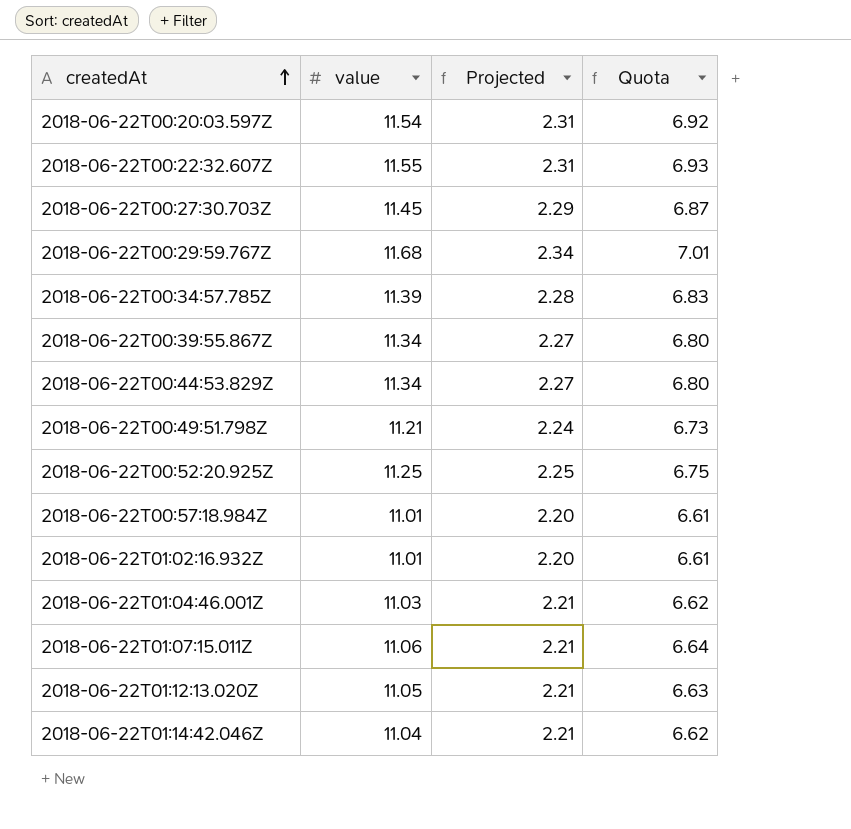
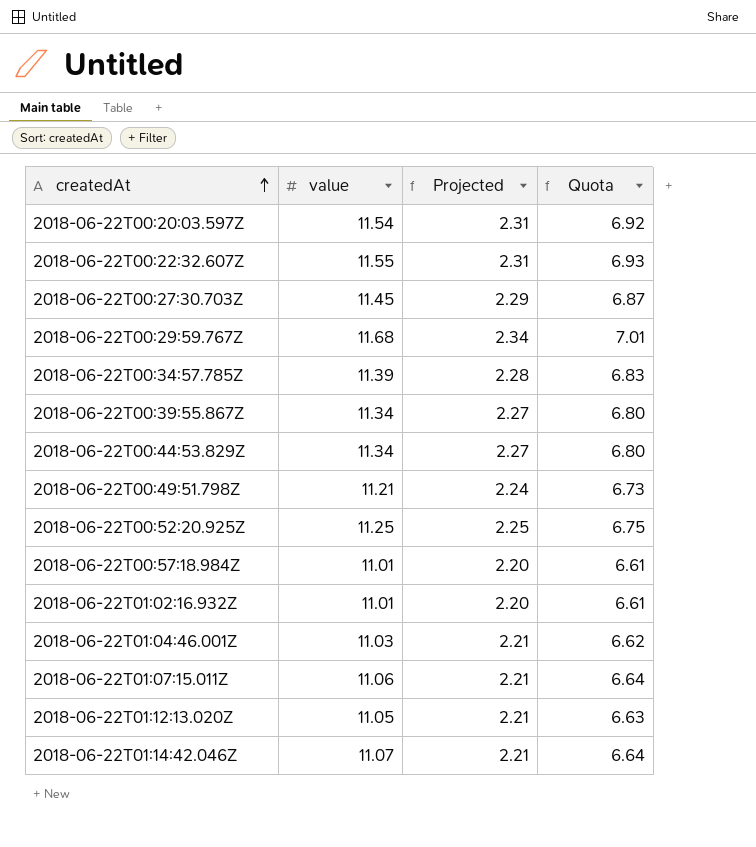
2018-06-22T01:14:42.046Z | value: 11.04 -> 11.07
2018-06-22T01:14:42.046Z | Quota: 6.62 -> 6.64

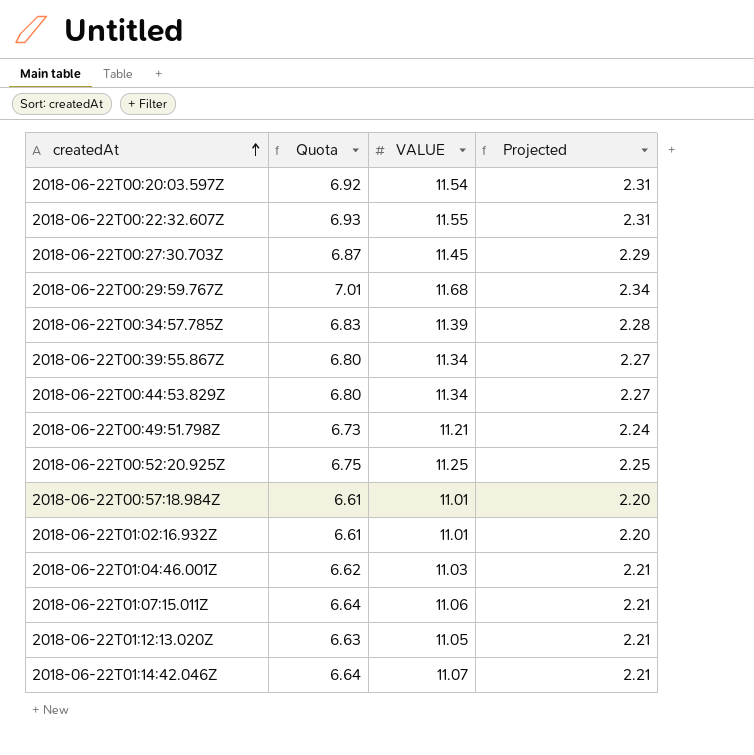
column Quota | position: 4 -> 2
column name: value -> VALUE

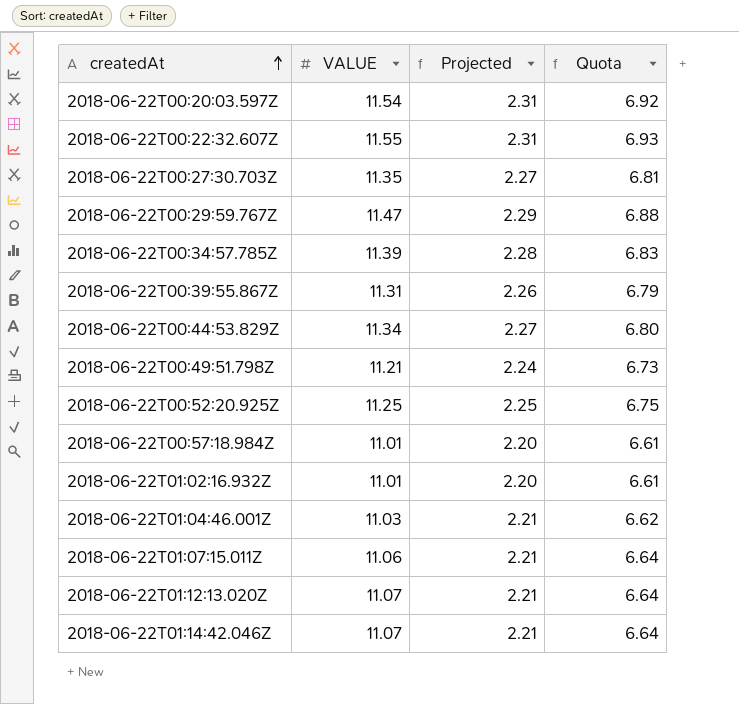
column Quota | position: 2 -> 4
2018-06-22T00:27:30.703Z | VALUE: 11.45 -> 11.35
2018-06-22T00:27:30.703Z | Projected: 2.29 -> 2.27
2018-06-22T00:27:30.703Z | Quota: 6.87 -> 6.81
2018-06-22T00:29:59.767Z | VALUE: 11.68 -> 11.47
2018-06-22T00:29:59.767Z | Projected: 2.34 -> 2.29
2018-06-22T00:29:59.767Z | Quota: 7.01 -> 6.88
2018-06-22T00:39:55.867Z | VALUE: 11.34 -> 11.31
2018-06-22T00:39:55.867Z | Projected: 2.27 -> 2.26
2018-06-22T00:39:55.867Z | Quota: 6.80 -> 6.79
2018-06-22T01:12:13.020Z | VALUE: 11.05 -> 11.07
2018-06-22T01:12:13.020Z | Quota: 6.63 -> 6.64

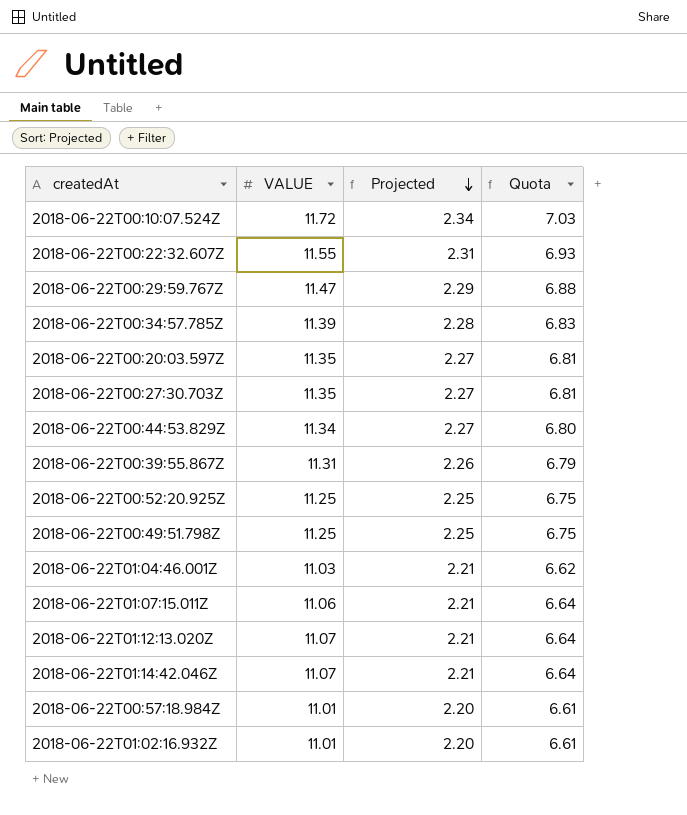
row order: createdAt ascending -> Projected descending
row 2018-06-22T00:10:07.524Z: none -> 11.72 | 2.34 | 7.03
2018-06-22T00:20:03.597Z | VALUE: 11.54 -> 11.35
2018-06-22T00:20:03.597Z | Projected: 2.31 -> 2.27
2018-06-22T00:20:03.597Z | Quota: 6.92 -> 6.81
2018-06-22T00:49:51.798Z | VALUE: 11.21 -> 11.25
2018-06-22T00:49:51.798Z | Projected: 2.24 -> 2.25
2018-06-22T00:49:51.798Z | Quota: 6.73 -> 6.75

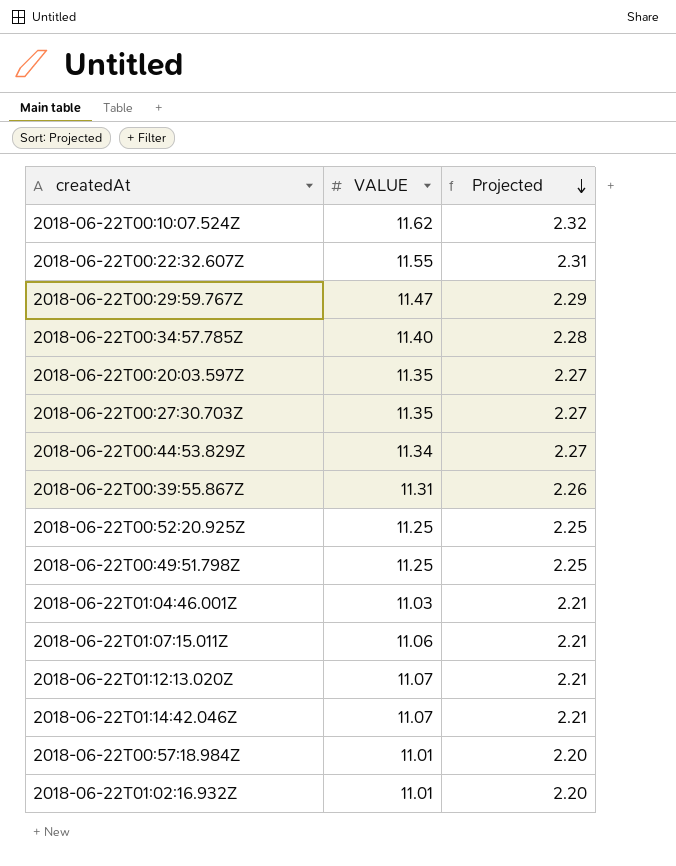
column Quota | formula: [VALUE] * 0.6 -> none
2018-06-22T00:10:07.524Z | VALUE: 11.72 -> 11.62
2018-06-22T00:10:07.524Z | Projected: 2.34 -> 2.32
2018-06-22T00:34:57.785Z | VALUE: 11.39 -> 11.40

